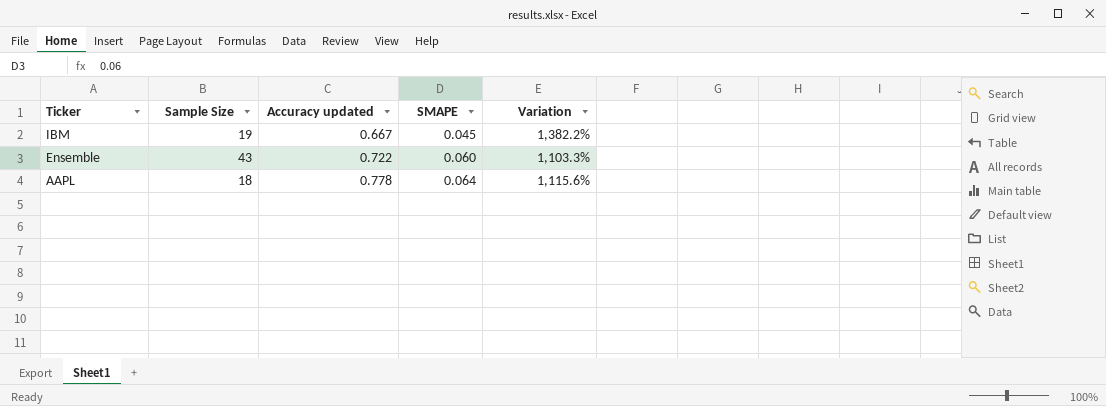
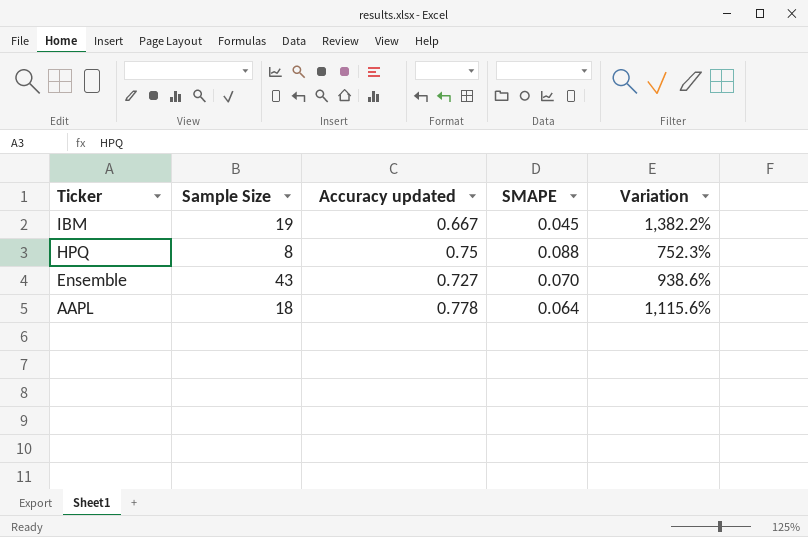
row HPQ: none -> 8 | 0.75 | 0.088 | 752.3%
Ensemble | Accuracy updated: 0.722 -> 0.727
Ensemble | SMAPE: 0.060 -> 0.070
Ensemble | Variation: 1,103.3% -> 938.6%

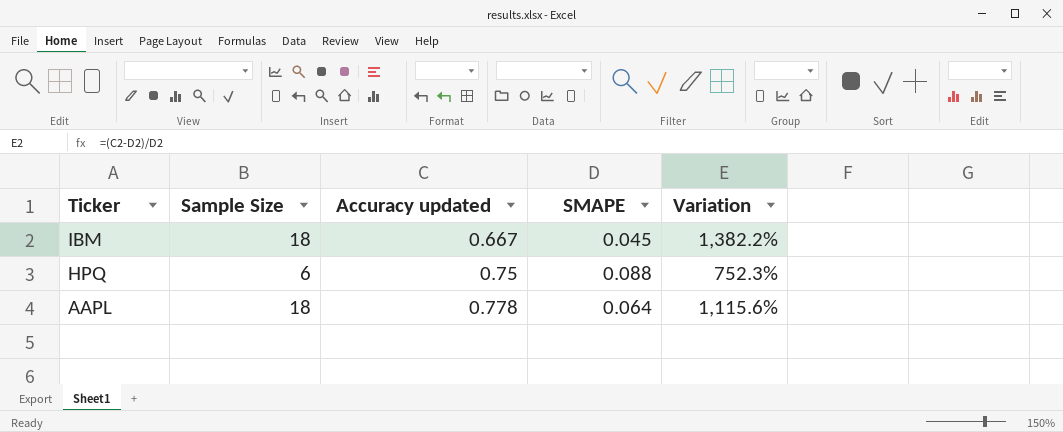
row Ensemble: 43 | 0.727 | 0.070 | 938.6% -> none
IBM | Sample Size: 19 -> 18
HPQ | Sample Size: 8 -> 6

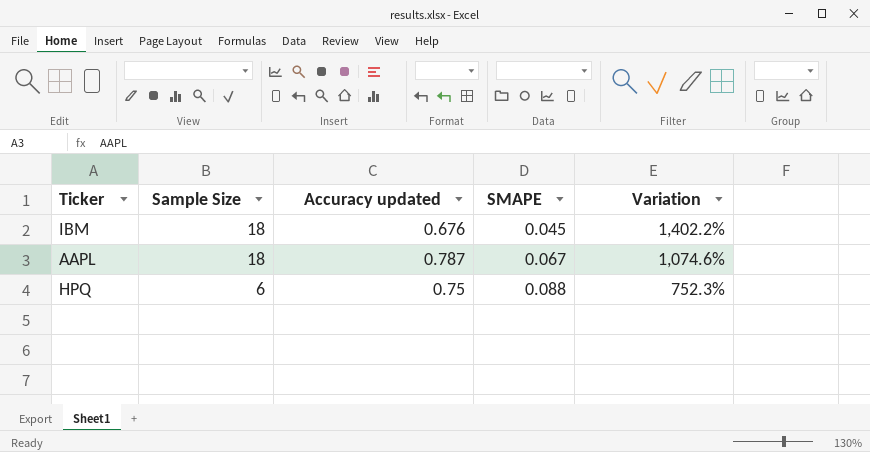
row order: Ticker descending -> Sample Size descending
IBM | Accuracy updated: 0.667 -> 0.676
IBM | Variation: 1,382.2% -> 1,402.2%
AAPL | Accuracy updated: 0.778 -> 0.787
AAPL | SMAPE: 0.064 -> 0.067
AAPL | Variation: 1,115.6% -> 1,074.6%

